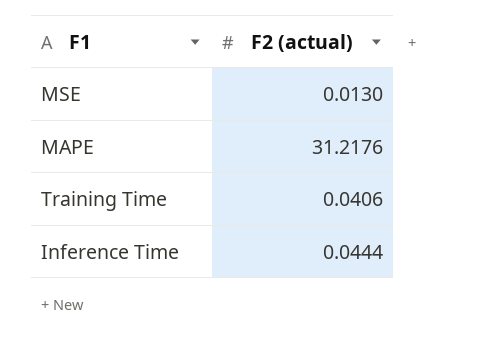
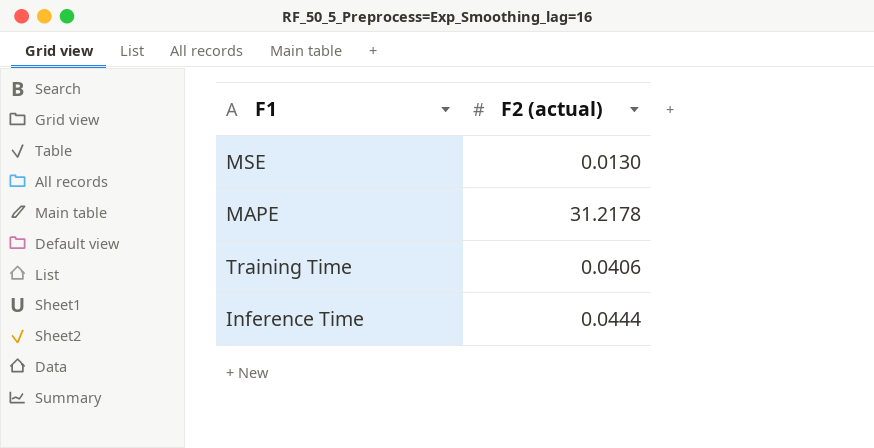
MAPE | F2 (actual): 31.2176 -> 31.2178

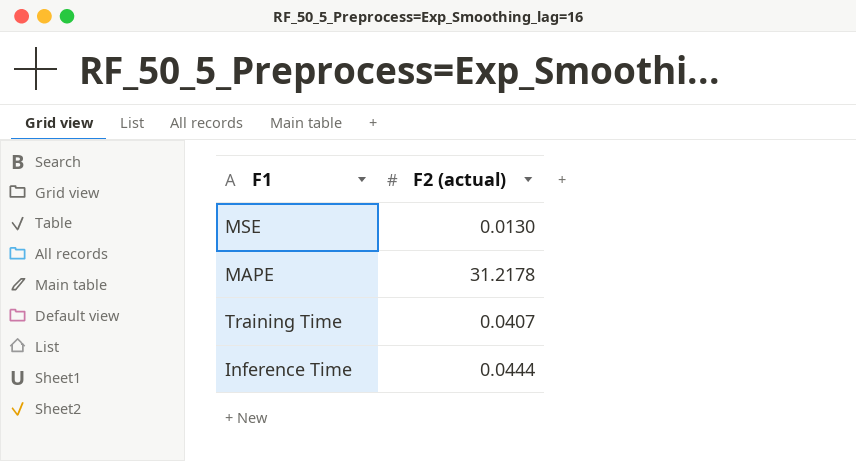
Training Time | F2 (actual): 0.0406 -> 0.0407

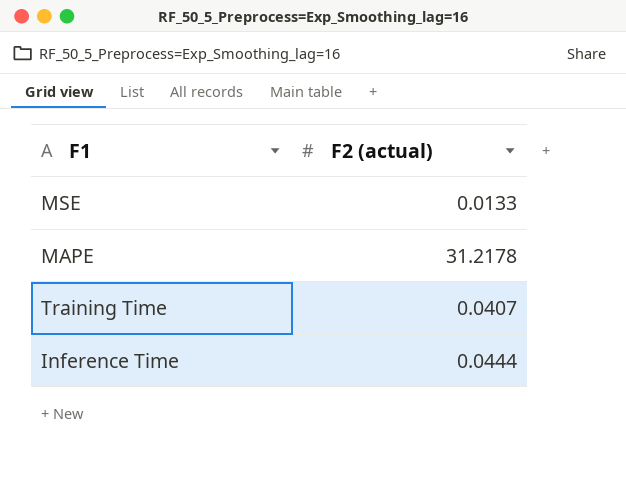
MSE | F2 (actual): 0.0130 -> 0.0133

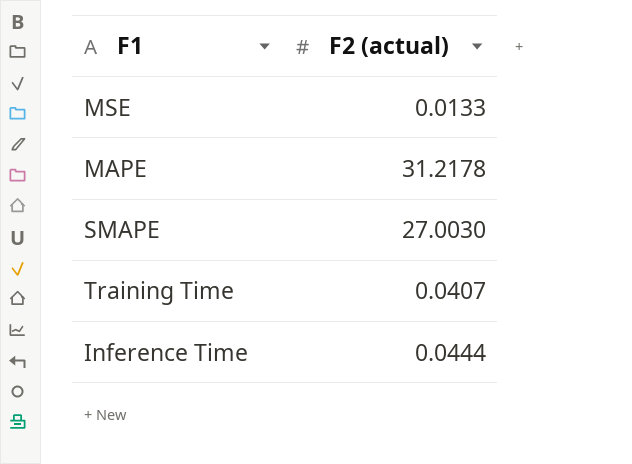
row SMAPE: none -> 27.0030

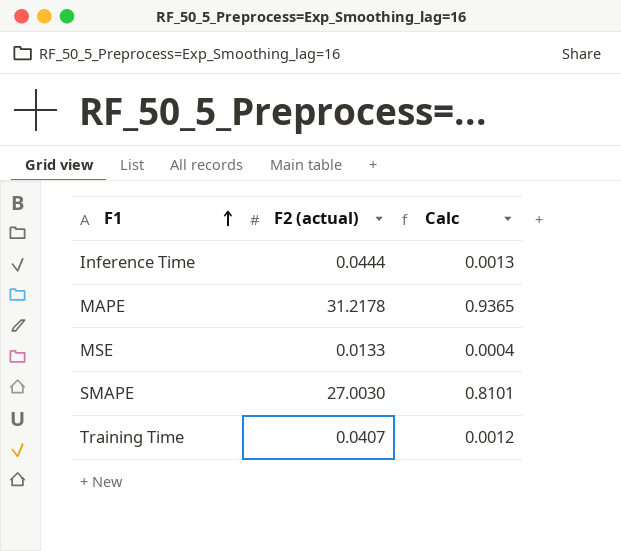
row order: none -> F1 ascending
column Calc | formula: none -> [F2 (actual)] * 0.03

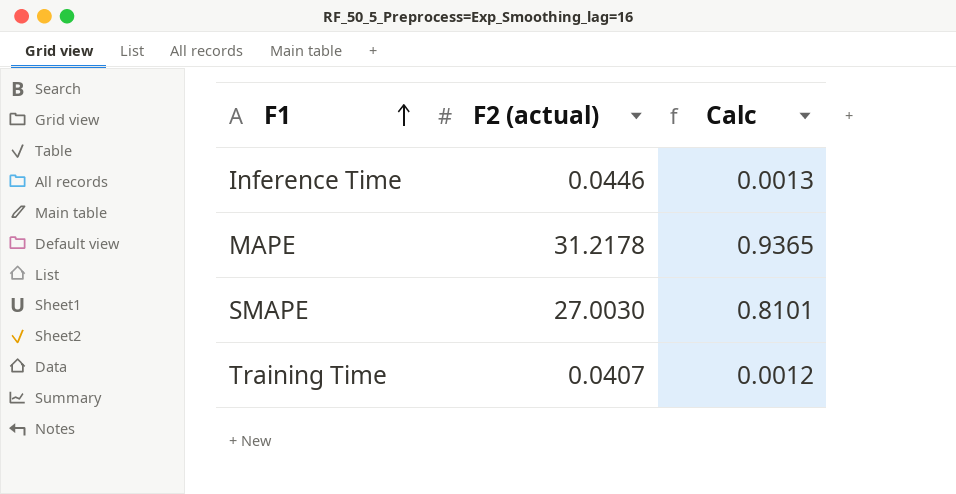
row MSE: 0.0133 | 0.0004 -> none
Inference Time | F2 (actual): 0.0444 -> 0.0446

